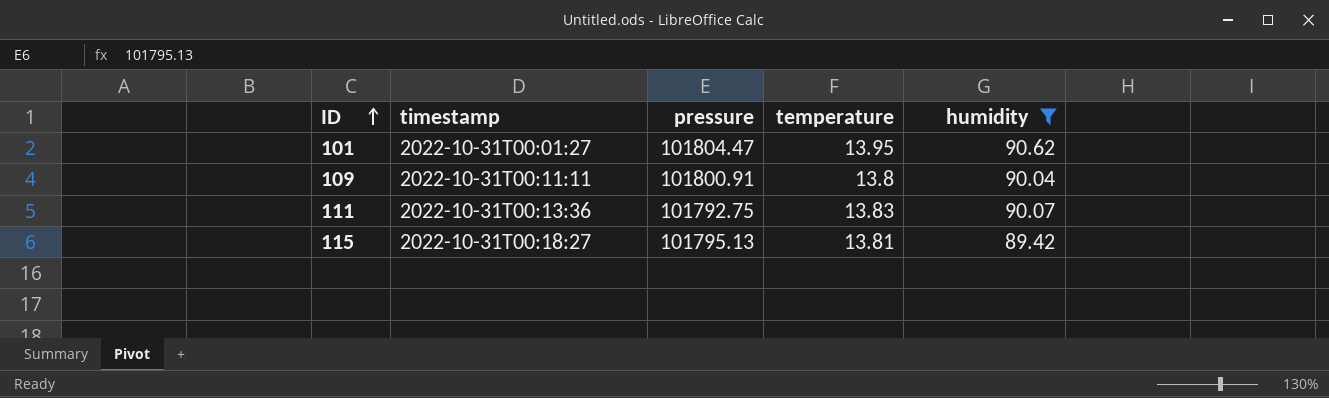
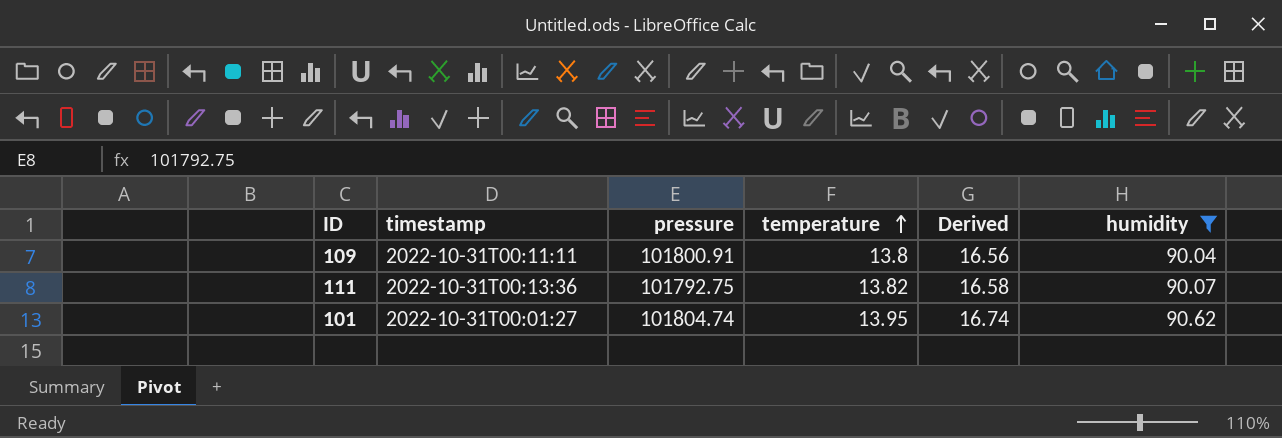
row order: ID ascending -> temperature ascending
column Derived | formula: none -> [temperature] * 1.2
row 115: 2022-10-31T00:18:27 | 101795.13 | 13.81 | 89.42 -> none
111 | temperature: 13.83 -> 13.82
101 | pressure: 101804.47 -> 101804.74

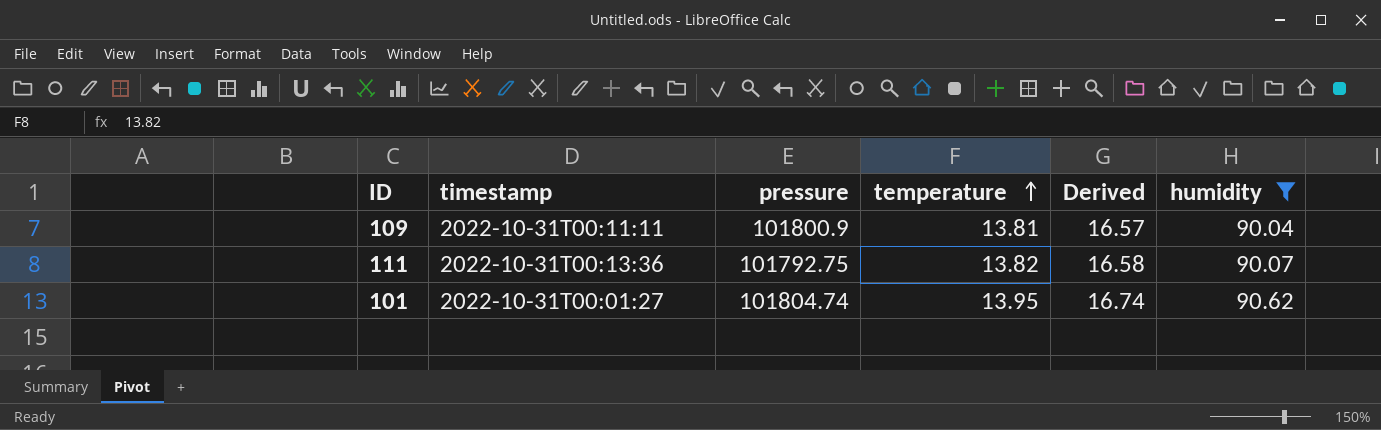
109 | pressure: 101800.91 -> 101800.9
109 | temperature: 13.8 -> 13.81
109 | Derived: 16.56 -> 16.57

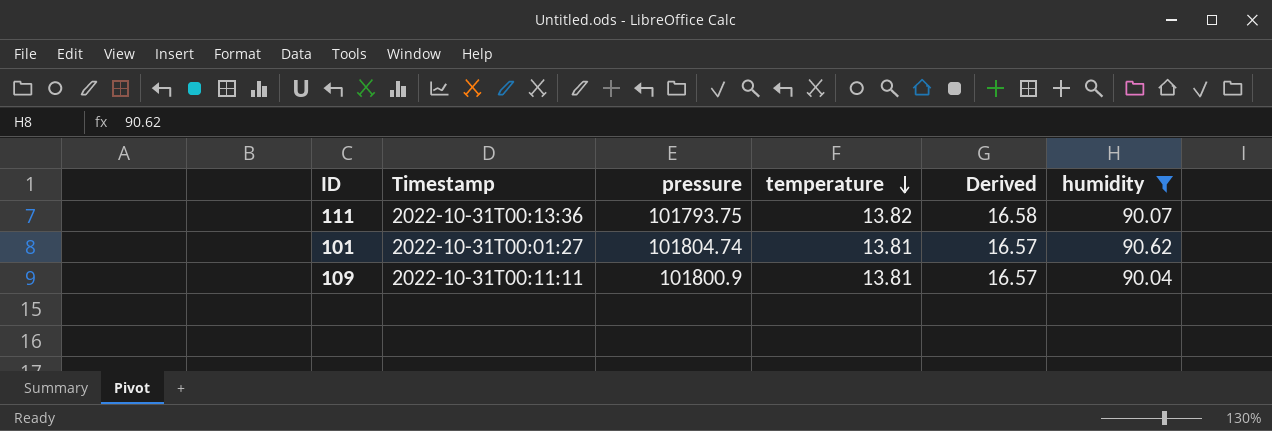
row order: temperature ascending -> temperature descending
column name: timestamp -> Timestamp
111 | pressure: 101792.75 -> 101793.75
101 | temperature: 13.95 -> 13.81
101 | Derived: 16.74 -> 16.57

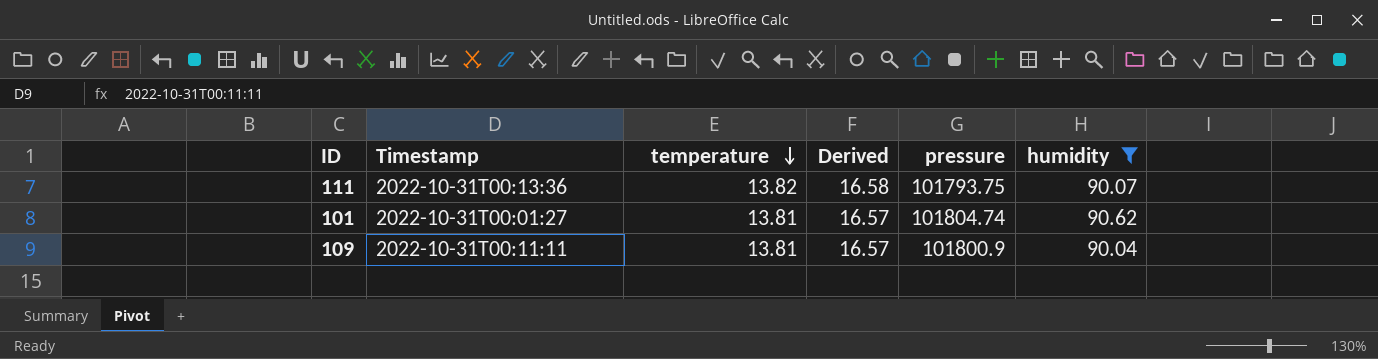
column pressure | position: 3 -> 5

